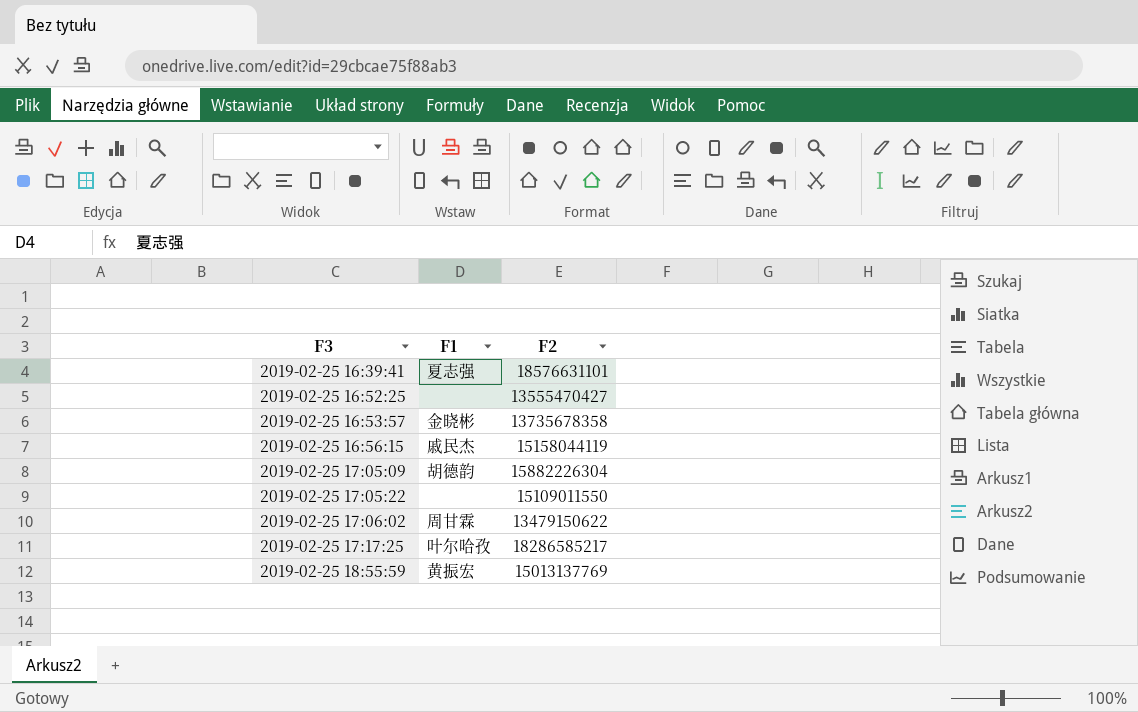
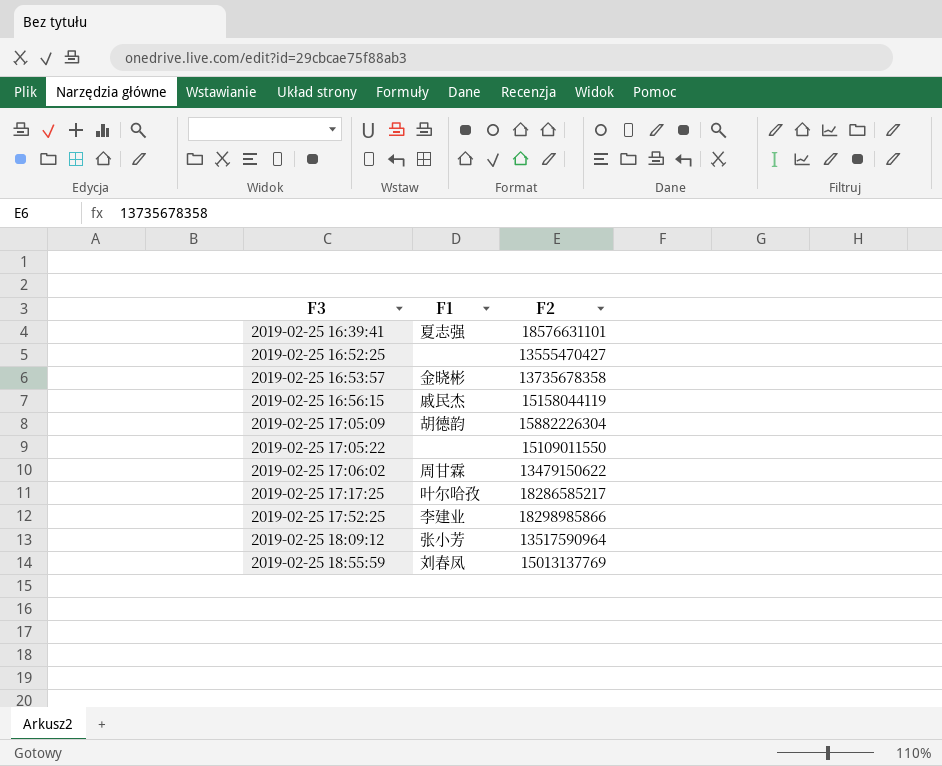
row 2019-02-25 17:52:25: none -> 李建业 | 18298985866
row 2019-02-25 18:09:12: none -> 张小芳 | 13517590964
2019-02-25 18:55:59 | F1: 黄振宏 -> 刘春凤

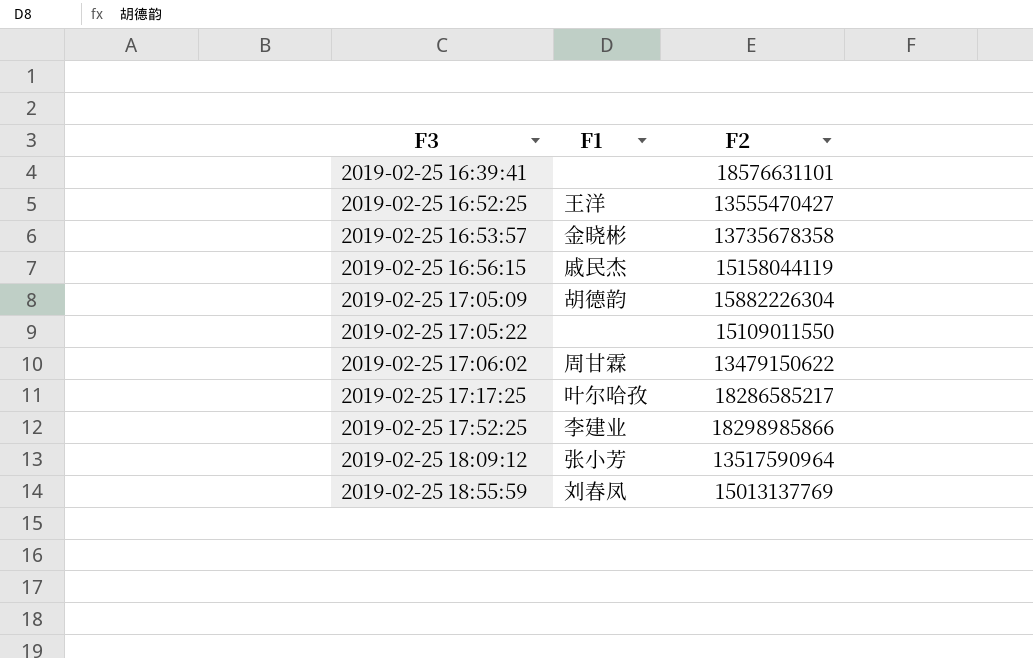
2019-02-25 16:39:41 | F1: 夏志强 -> none
2019-02-25 16:52:25 | F1: none -> 王洋

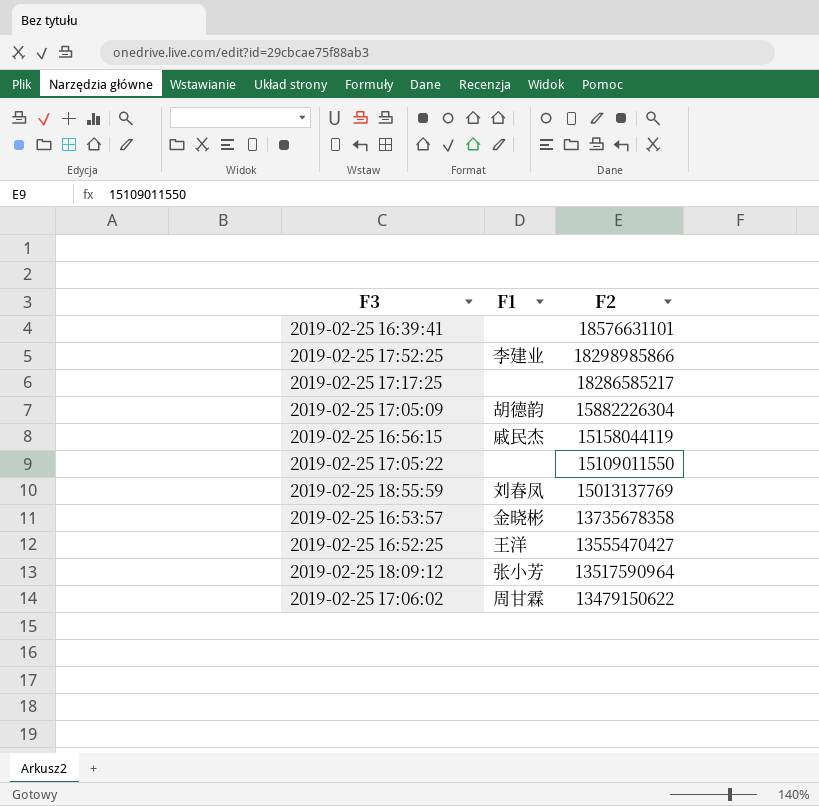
row order: F3 ascending -> F2 descending
2019-02-25 17:17:25 | F1: 叶尔哈孜 -> none

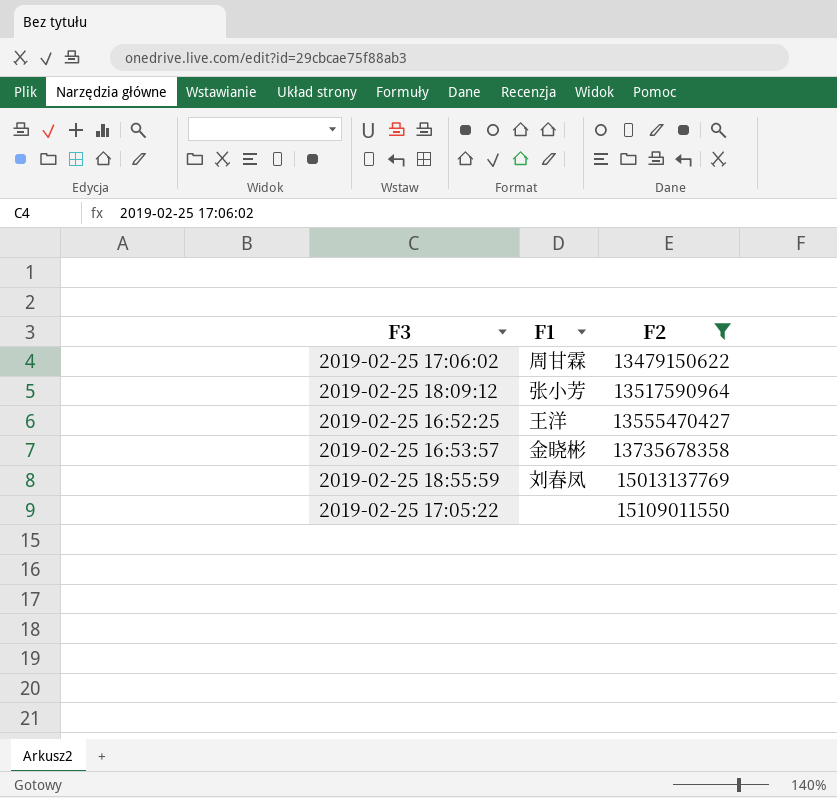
filter: none -> F2 <= 15109011550
row order: F2 descending -> F2 ascending

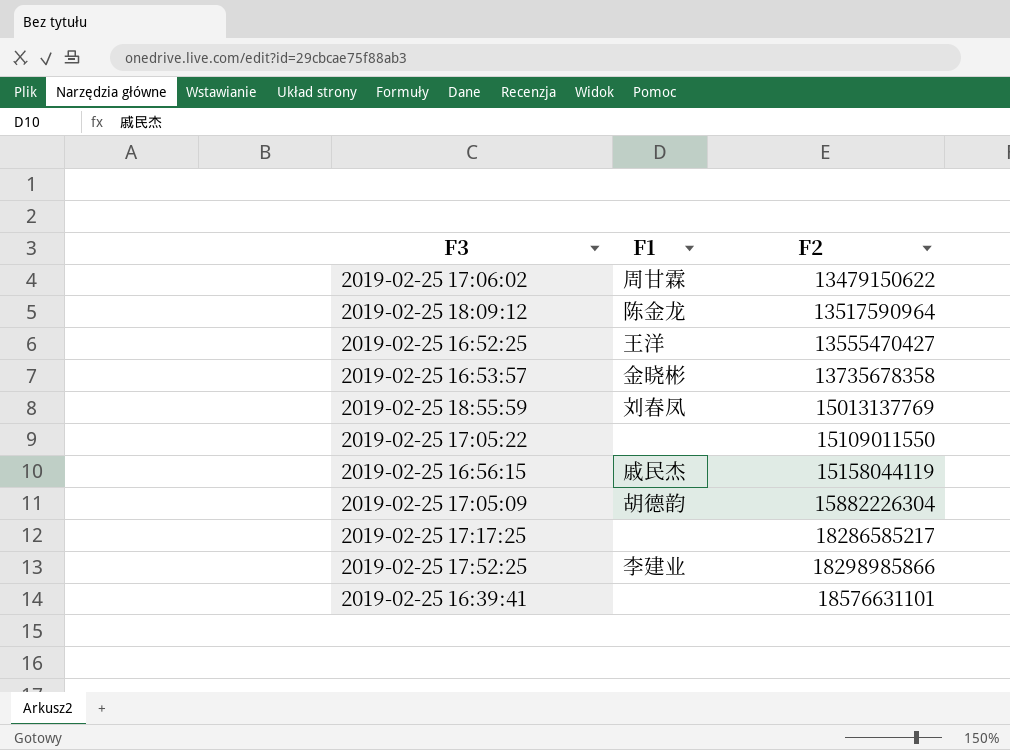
filter: F2 <= 15109011550 -> none
2019-02-25 18:09:12 | F1: 张小芳 -> 陈金龙

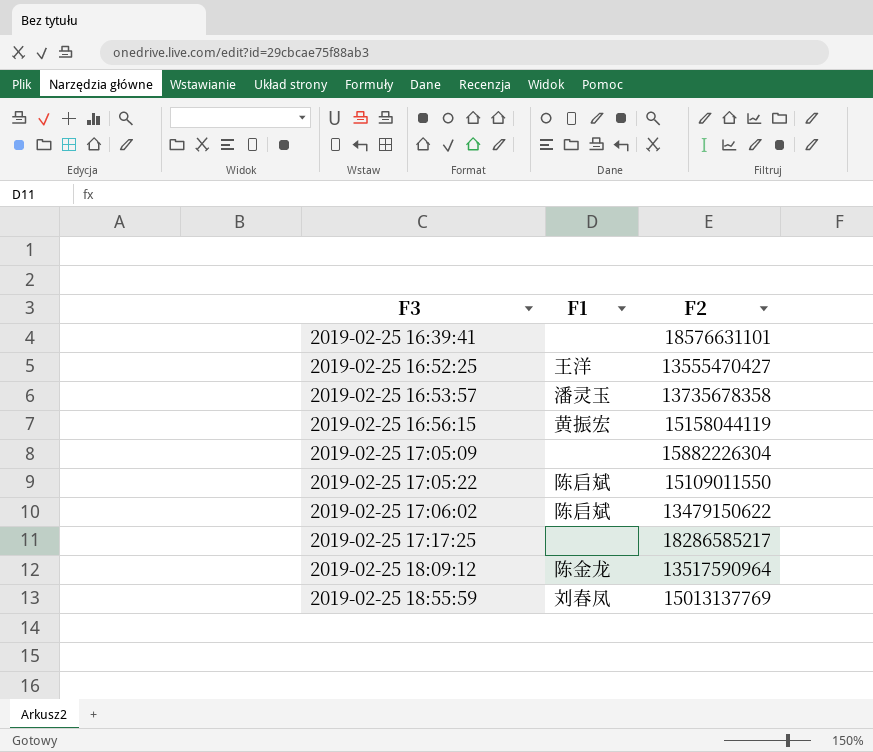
row order: F2 ascending -> F3 ascending
row 2019-02-25 17:52:25: 李建业 | 18298985866 -> none
2019-02-25 16:53:57 | F1: 金晓彬 -> 潘灵玉
2019-02-25 16:56:15 | F1: 戚民杰 -> 黄振宏
2019-02-25 17:05:09 | F1: 胡德韵 -> none
2019-02-25 17:05:22 | F1: none -> 陈启斌
2019-02-25 17:06:02 | F1: 周甘霖 -> 陈启斌

